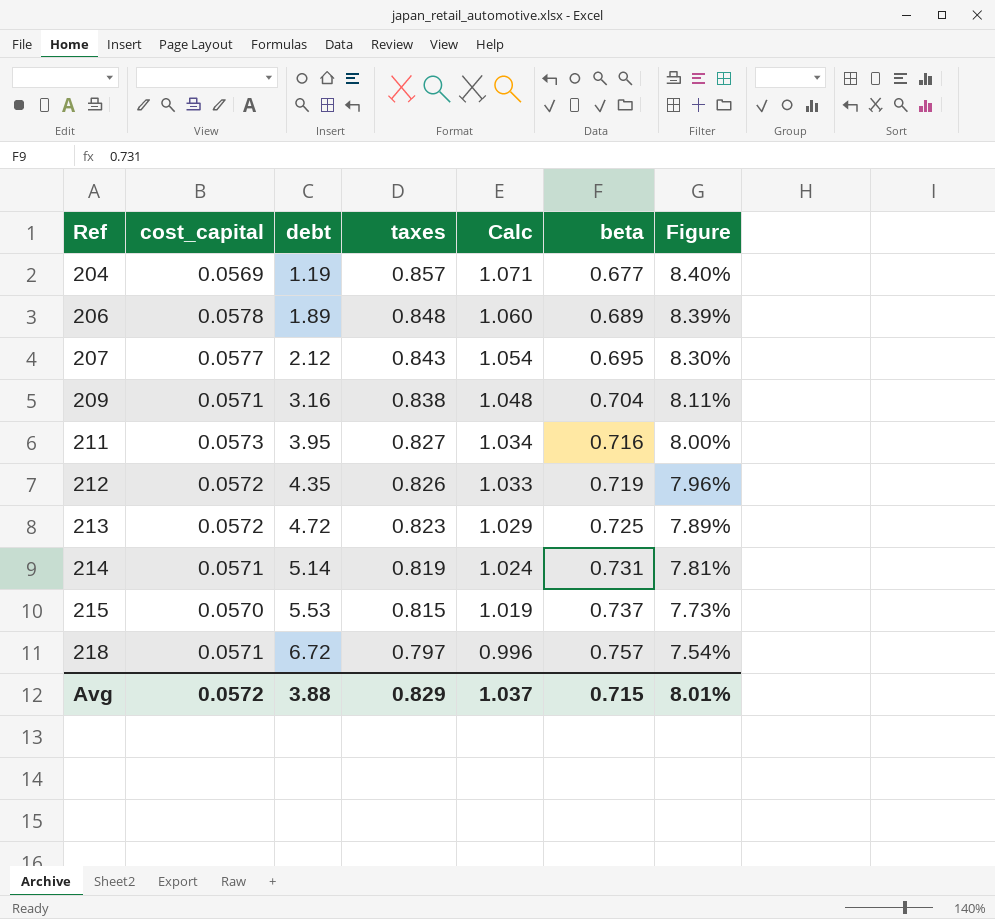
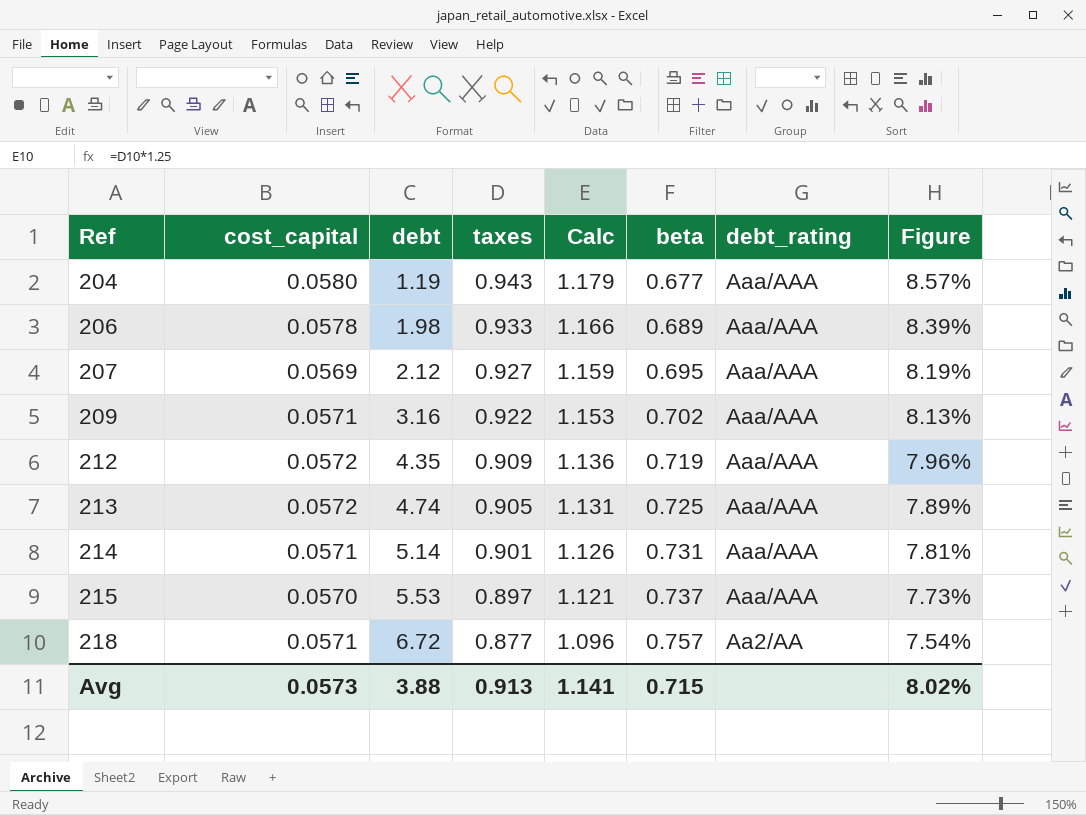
column debt_rating | position: none -> 7
row 211: 0.0573 | 3.95 | 0.827 | 1.034 | 0.716 | 8.00% -> none
204 | cost_capital: 0.0569 -> 0.0580
204 | taxes: 0.857 -> 0.943
204 | Calc: 1.071 -> 1.179
204 | Figure: 8.40% -> 8.57%
206 | debt: 1.89 -> 1.98
206 | taxes: 0.848 -> 0.933
206 | Calc: 1.060 -> 1.166
207 | cost_capital: 0.0577 -> 0.0569
207 | taxes: 0.843 -> 0.927
207 | Calc: 1.054 -> 1.159
207 | Figure: 8.30% -> 8.19%
209 | taxes: 0.838 -> 0.922
209 | Calc: 1.048 -> 1.153
209 | beta: 0.704 -> 0.702
209 | Figure: 8.11% -> 8.13%
212 | taxes: 0.826 -> 0.909
212 | Calc: 1.033 -> 1.136
213 | debt: 4.72 -> 4.74
213 | taxes: 0.823 -> 0.905
213 | Calc: 1.029 -> 1.131
214 | taxes: 0.819 -> 0.901
214 | Calc: 1.024 -> 1.126
215 | taxes: 0.815 -> 0.897
215 | Calc: 1.019 -> 1.121
218 | taxes: 0.797 -> 0.877
218 | Calc: 0.996 -> 1.096
Avg | cost_capital: 0.0572 -> 0.0573
Avg | taxes: 0.829 -> 0.913
Avg | Calc: 1.037 -> 1.141
Avg | Figure: 8.01% -> 8.02%

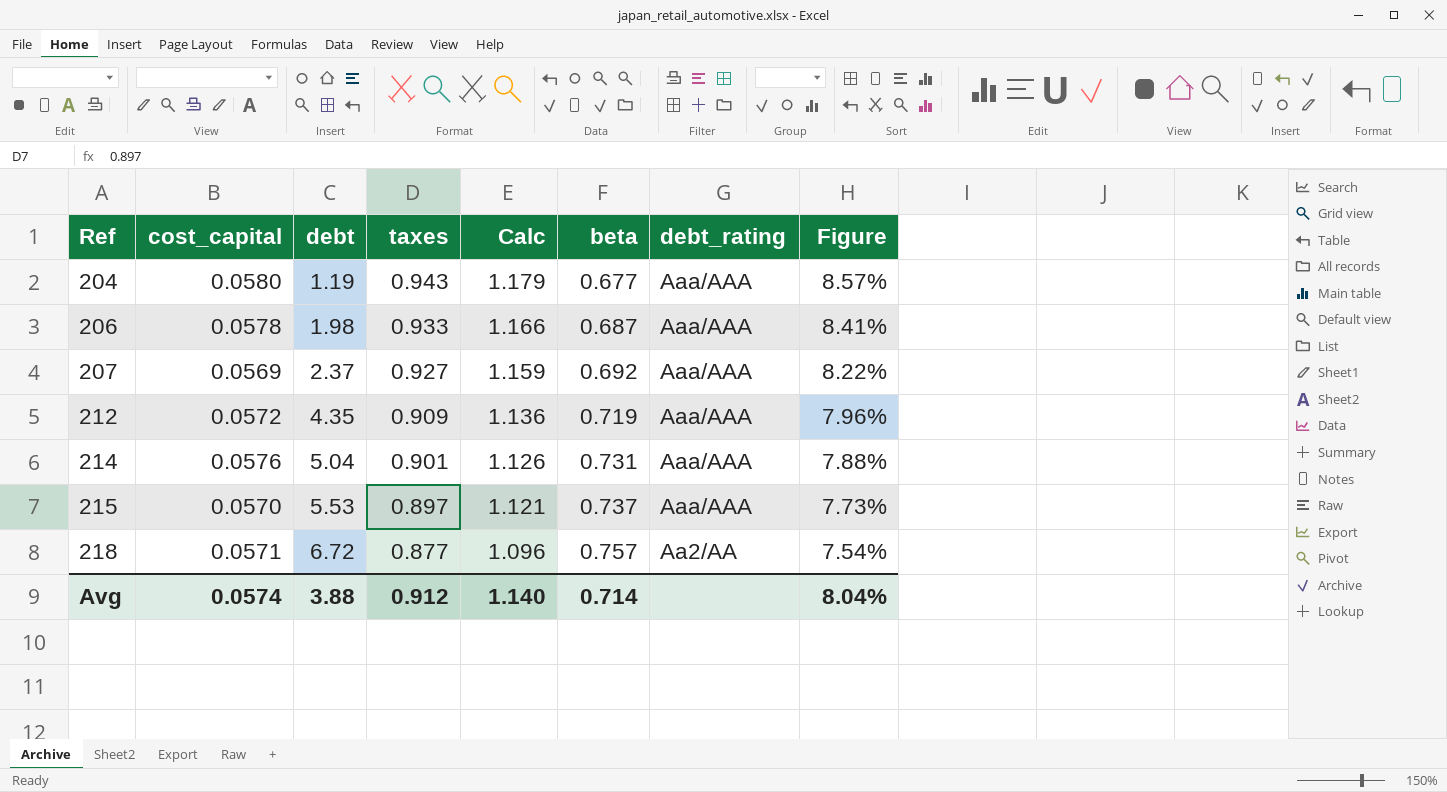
row 209: 0.0571 | 3.16 | 0.922 | 1.153 | 0.702 | Aaa/AAA | 8.13% -> none
row 213: 0.0572 | 4.74 | 0.905 | 1.131 | 0.725 | Aaa/AAA | 7.89% -> none
206 | beta: 0.689 -> 0.687
206 | Figure: 8.39% -> 8.41%
207 | debt: 2.12 -> 2.37
207 | beta: 0.695 -> 0.692
207 | Figure: 8.19% -> 8.22%
214 | cost_capital: 0.0571 -> 0.0576
214 | debt: 5.14 -> 5.04
214 | Figure: 7.81% -> 7.88%
Avg | cost_capital: 0.0573 -> 0.0574
Avg | taxes: 0.913 -> 0.912
Avg | Calc: 1.141 -> 1.140
Avg | beta: 0.715 -> 0.714
Avg | Figure: 8.02% -> 8.04%

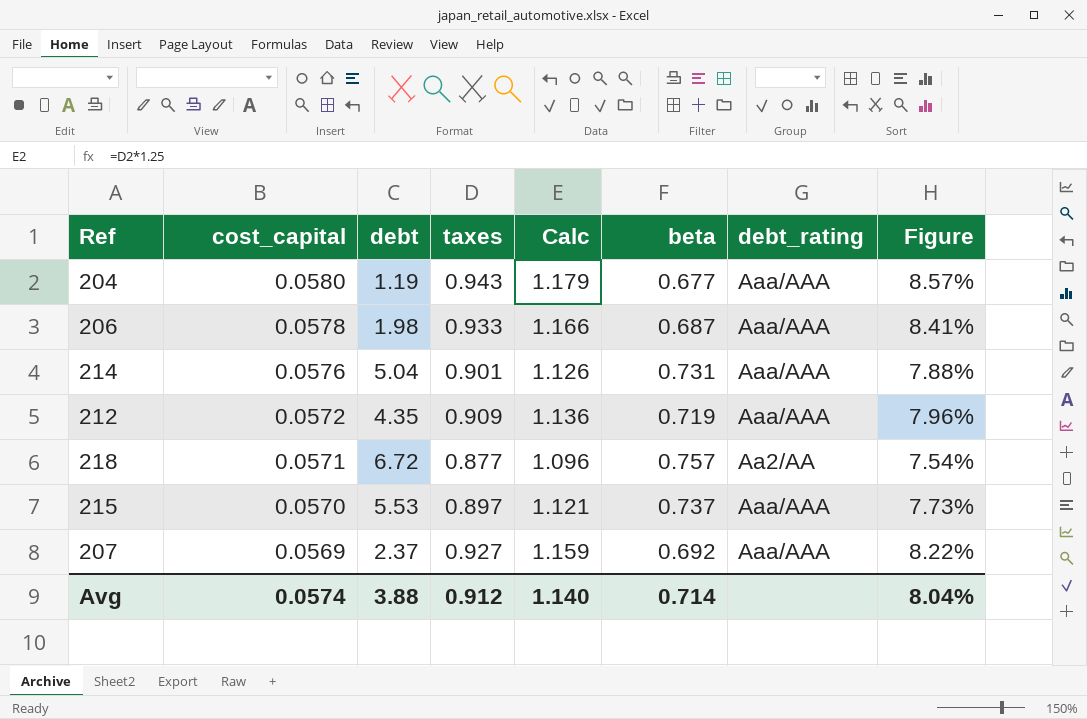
row order: Ref ascending -> cost_capital descending

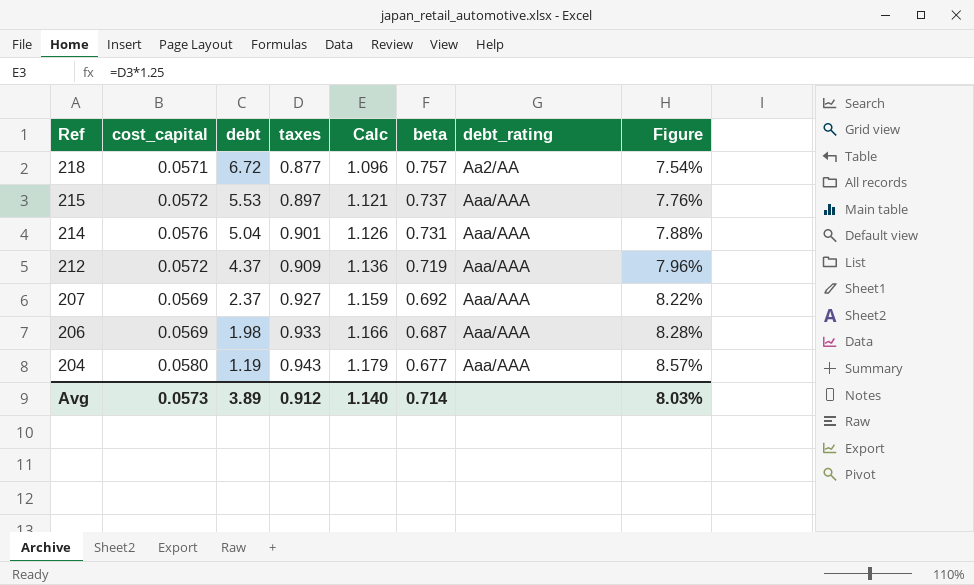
row order: cost_capital descending -> Ref descending
215 | cost_capital: 0.0570 -> 0.0572
215 | Figure: 7.73% -> 7.76%
212 | debt: 4.35 -> 4.37
206 | cost_capital: 0.0578 -> 0.0569
206 | Figure: 8.41% -> 8.28%
Avg | cost_capital: 0.0574 -> 0.0573
Avg | debt: 3.88 -> 3.89
Avg | Figure: 8.04% -> 8.03%

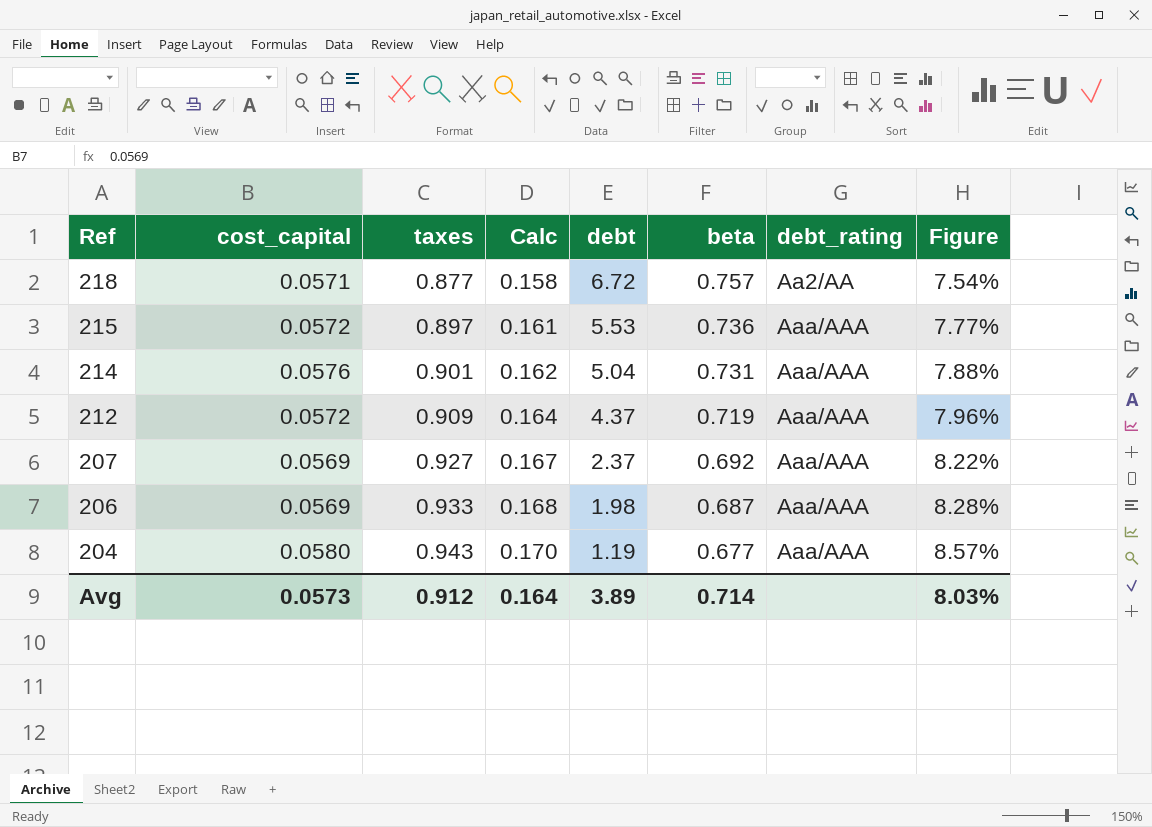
column Calc | formula: [taxes] * 1.25 -> [taxes] * 0.18
column debt | position: 3 -> 5
215 | beta: 0.737 -> 0.736
215 | Figure: 7.76% -> 7.77%
Avg | Calc: 1.140 -> 0.164

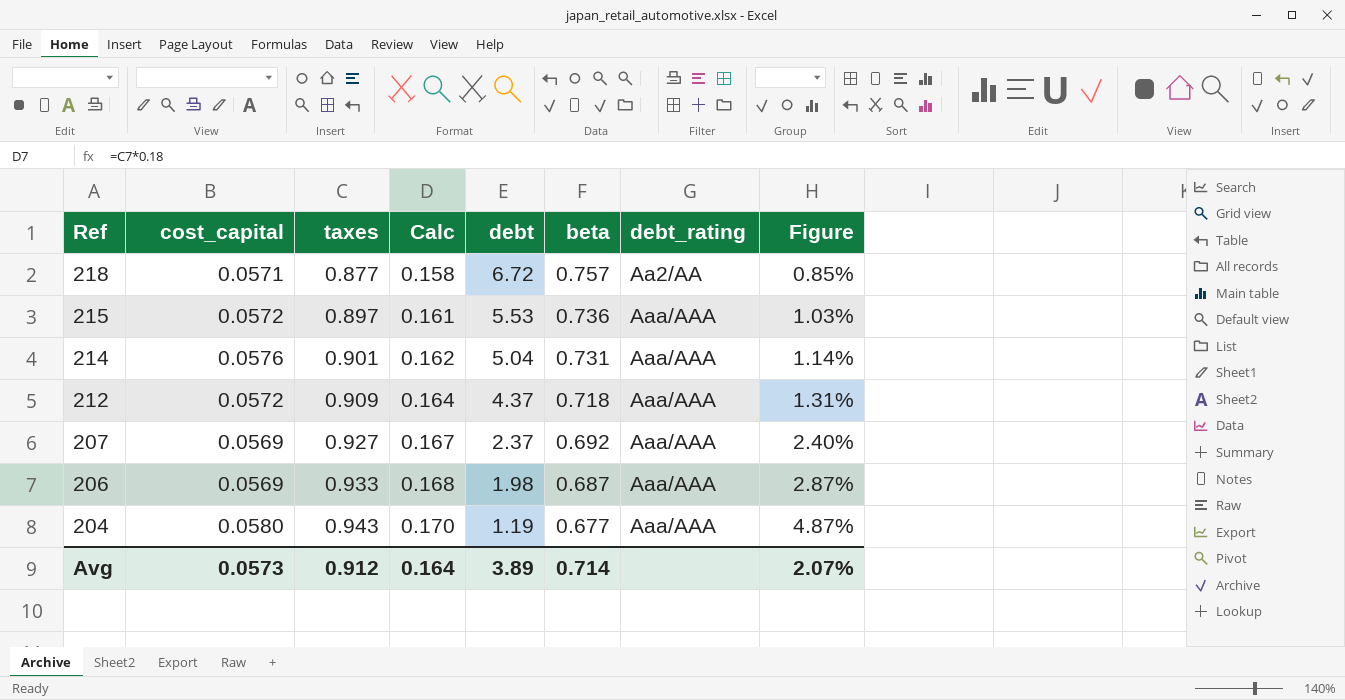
column Figure | formula: [cost_capital] / [beta] -> [cost_capital] / [debt]
212 | beta: 0.719 -> 0.718
Avg | Figure: 8.03% -> 2.07%

